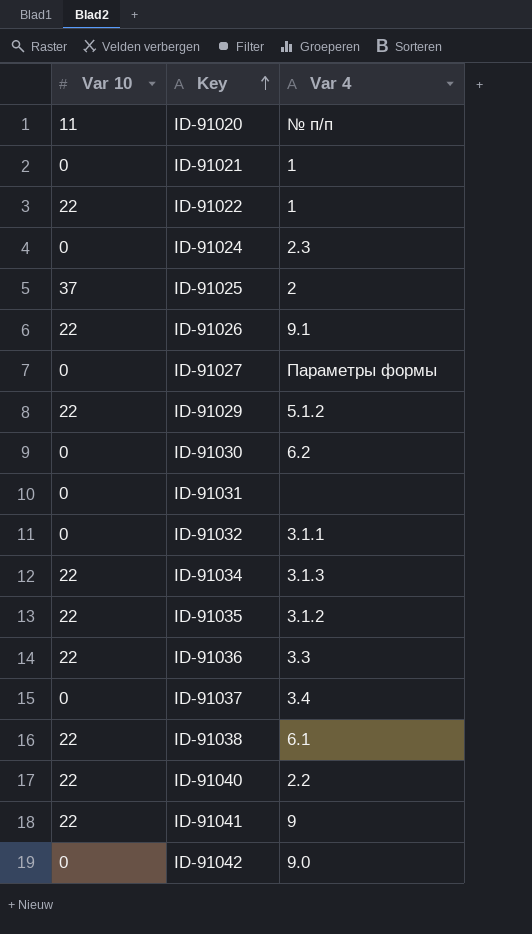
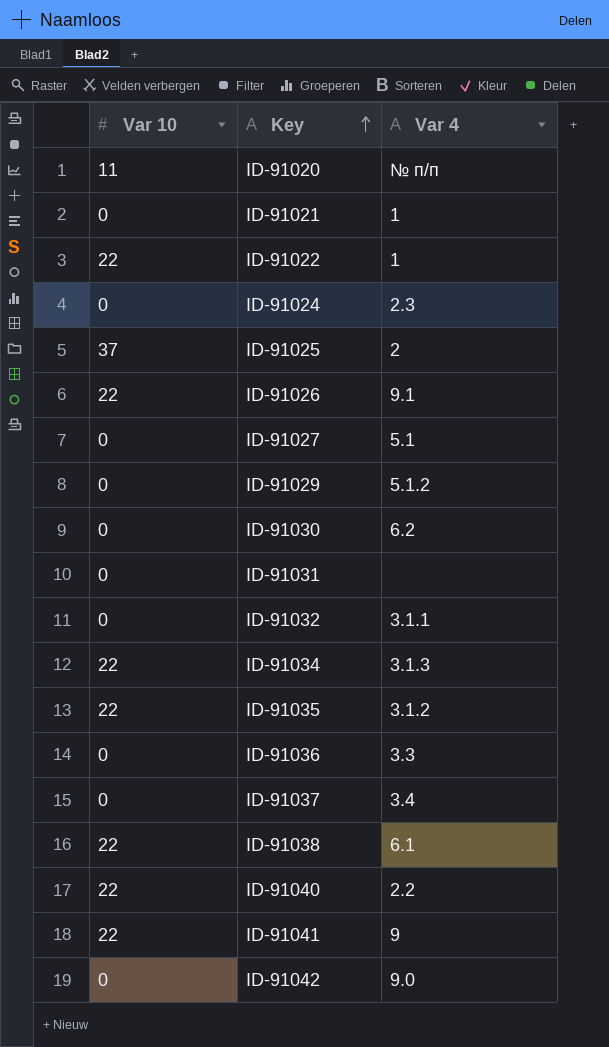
ID-91027 | Var 4: Параметры формы -> 5.1
ID-91029 | Var 10: 22 -> 0
ID-91036 | Var 10: 22 -> 0

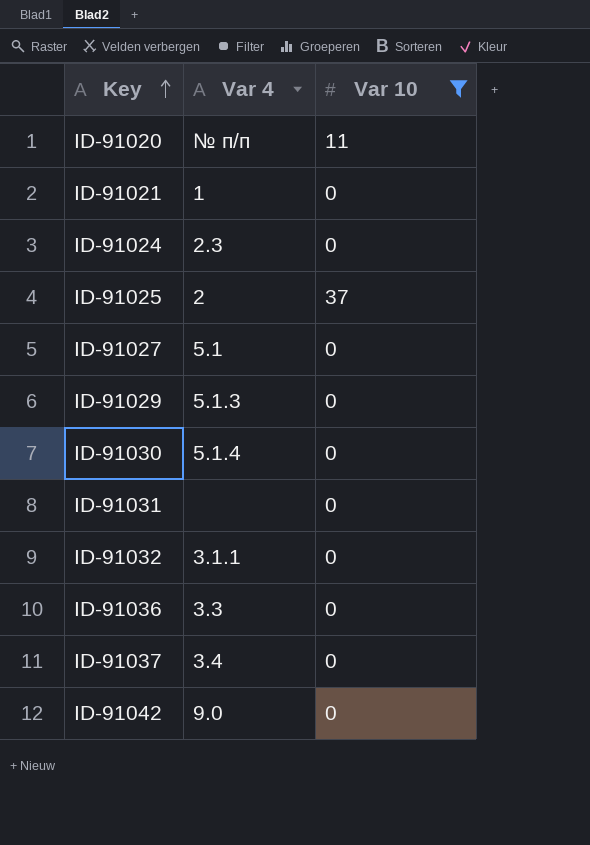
filter: none -> Var 10 != 22
column Var 10 | position: 1 -> 3
ID-91029 | Var 4: 5.1.2 -> 5.1.3
ID-91030 | Var 4: 6.2 -> 5.1.4

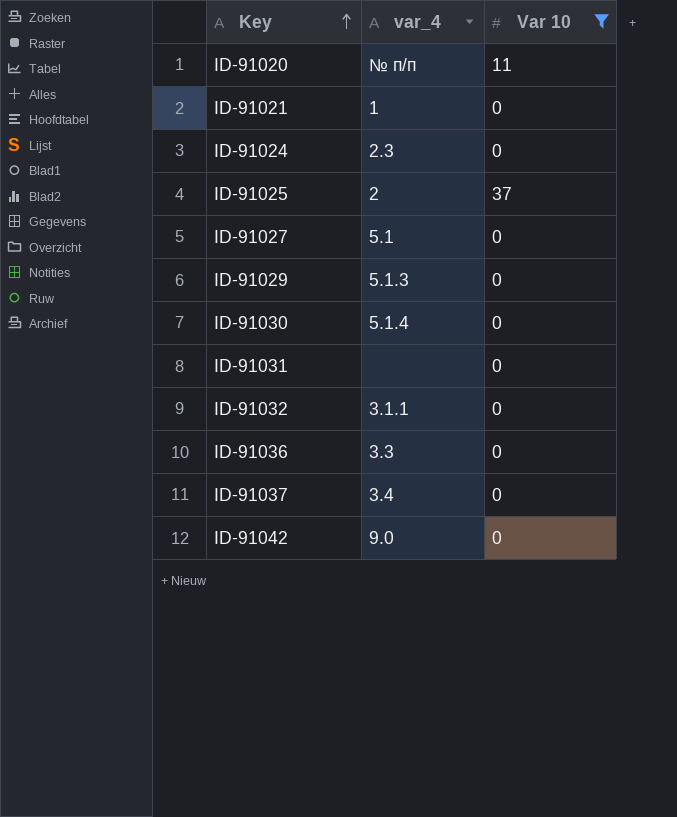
column name: Var 4 -> var_4

